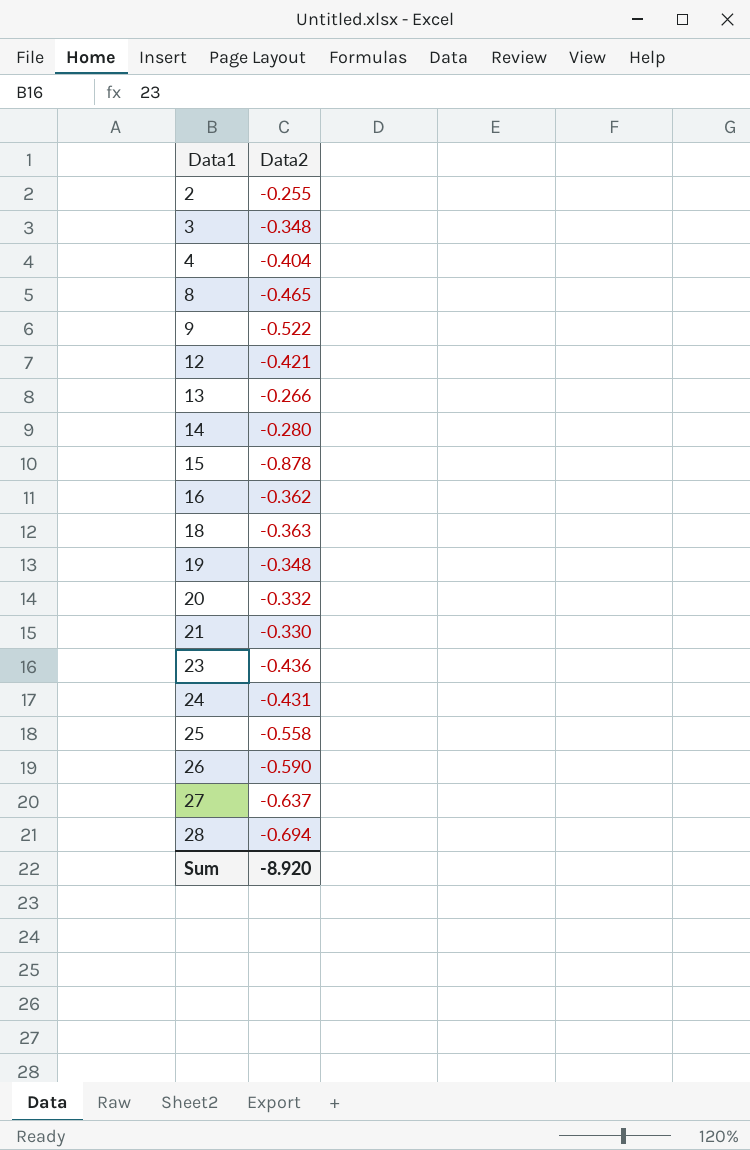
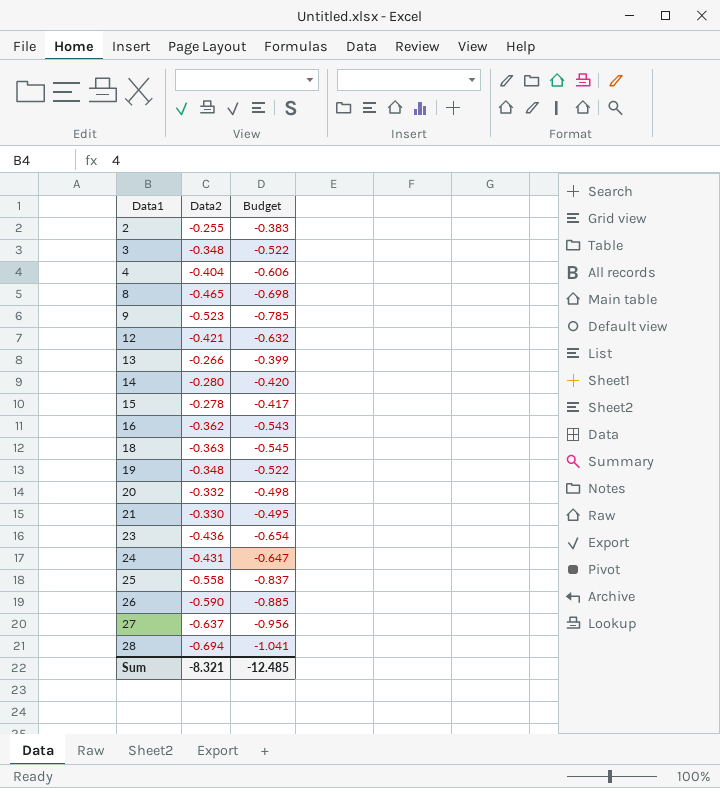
column Budget | formula: none -> [Data2] * 1.5
9 | Data2: -0.522 -> -0.523
15 | Data2: -0.878 -> -0.278
Sum | Data2: -8.920 -> -8.321

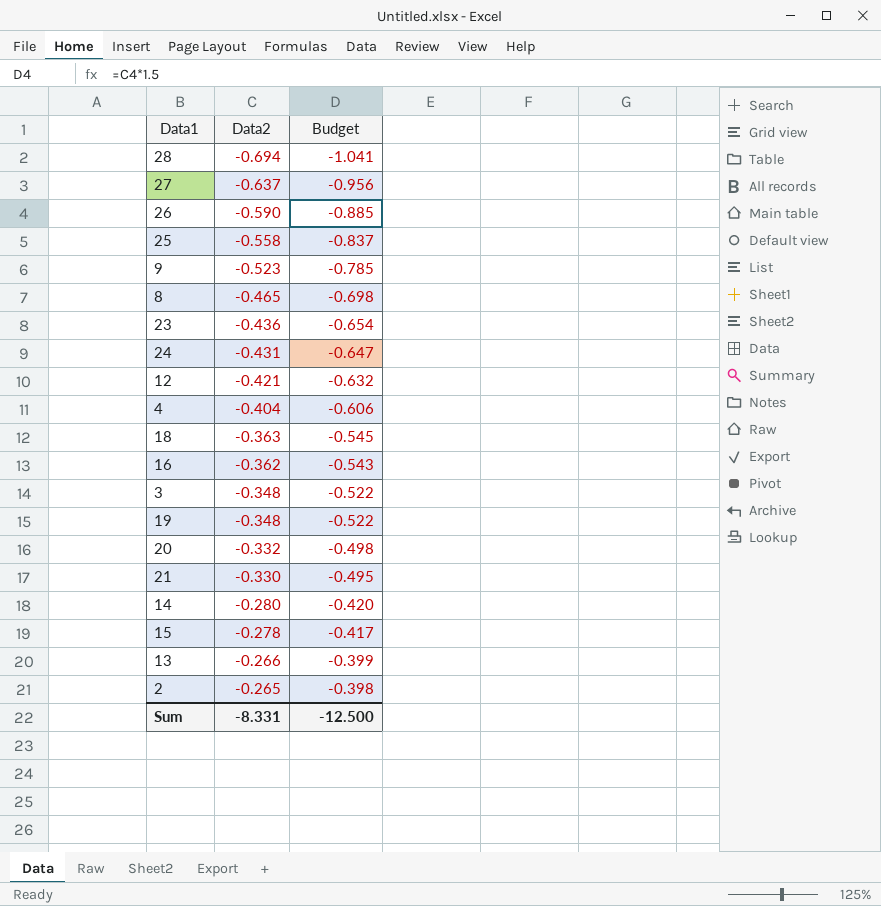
row order: Data1 ascending -> Data2 ascending
2 | Data2: -0.255 -> -0.265
2 | Budget: -0.383 -> -0.398
Sum | Data2: -8.321 -> -8.331
Sum | Budget: -12.485 -> -12.500

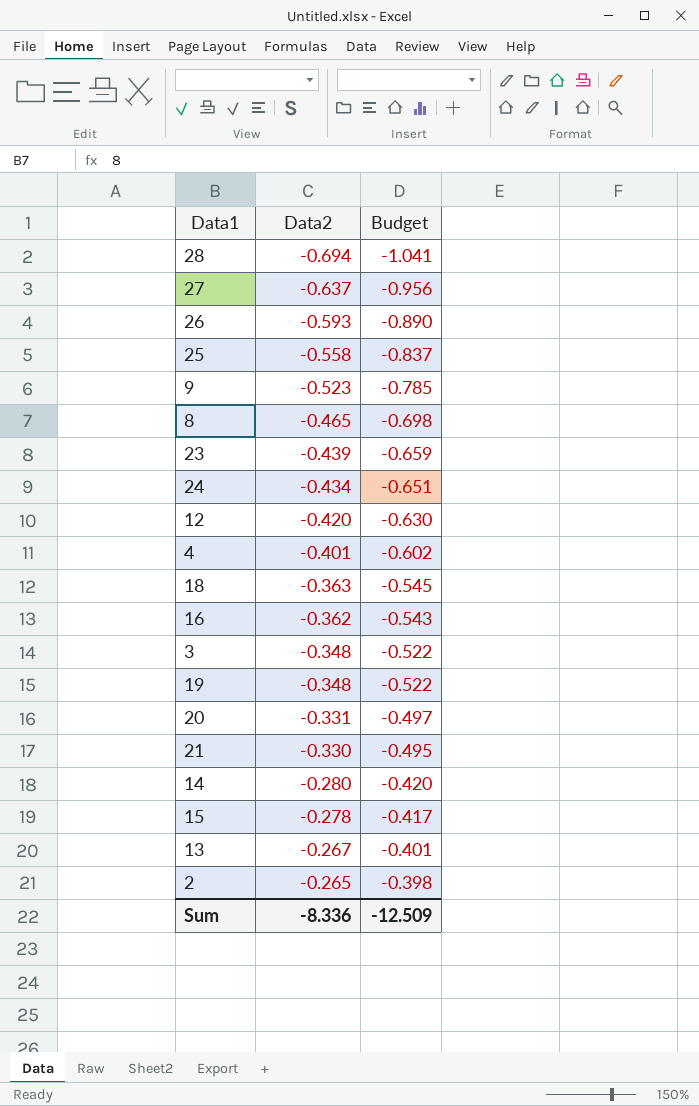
26 | Data2: -0.590 -> -0.593
26 | Budget: -0.885 -> -0.890
23 | Data2: -0.436 -> -0.439
23 | Budget: -0.654 -> -0.659
24 | Data2: -0.431 -> -0.434
24 | Budget: -0.647 -> -0.651
12 | Data2: -0.421 -> -0.420
12 | Budget: -0.632 -> -0.630
4 | Data2: -0.404 -> -0.401
4 | Budget: -0.606 -> -0.602
20 | Data2: -0.332 -> -0.331
20 | Budget: -0.498 -> -0.497
13 | Data2: -0.266 -> -0.267
13 | Budget: -0.399 -> -0.401
Sum | Data2: -8.331 -> -8.336
Sum | Budget: -12.500 -> -12.509

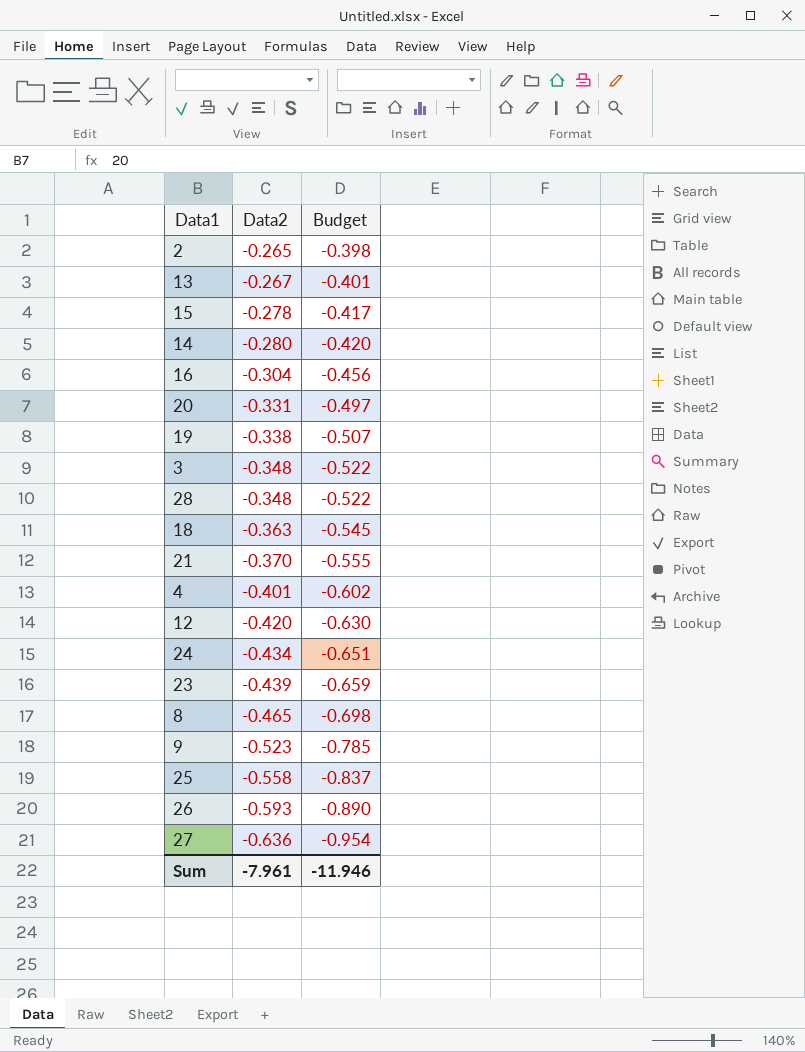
row order: Data2 ascending -> Data2 descending
16 | Data2: -0.362 -> -0.304
16 | Budget: -0.543 -> -0.456
19 | Data2: -0.348 -> -0.338
19 | Budget: -0.522 -> -0.507
28 | Data2: -0.694 -> -0.348
28 | Budget: -1.041 -> -0.522
21 | Data2: -0.330 -> -0.370
21 | Budget: -0.495 -> -0.555
27 | Data2: -0.637 -> -0.636
27 | Budget: -0.956 -> -0.954
Sum | Data2: -8.336 -> -7.961
Sum | Budget: -12.509 -> -11.946

